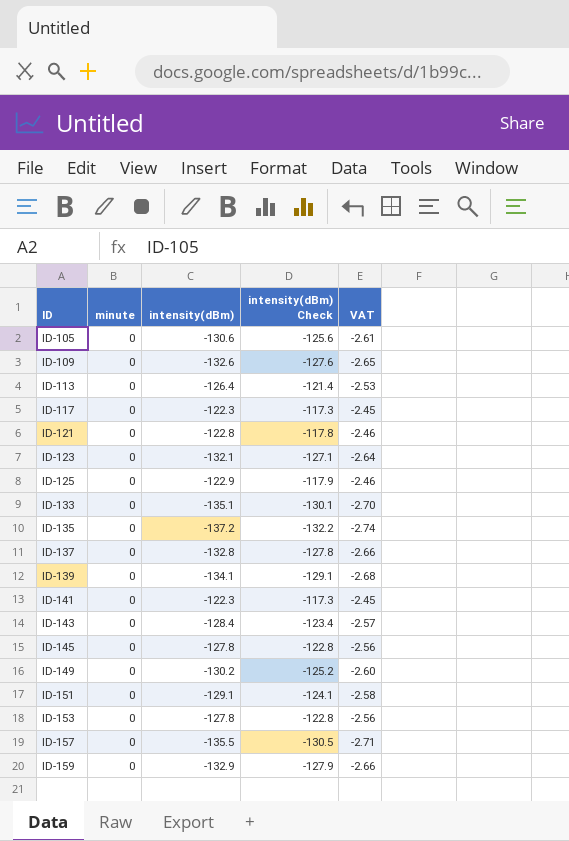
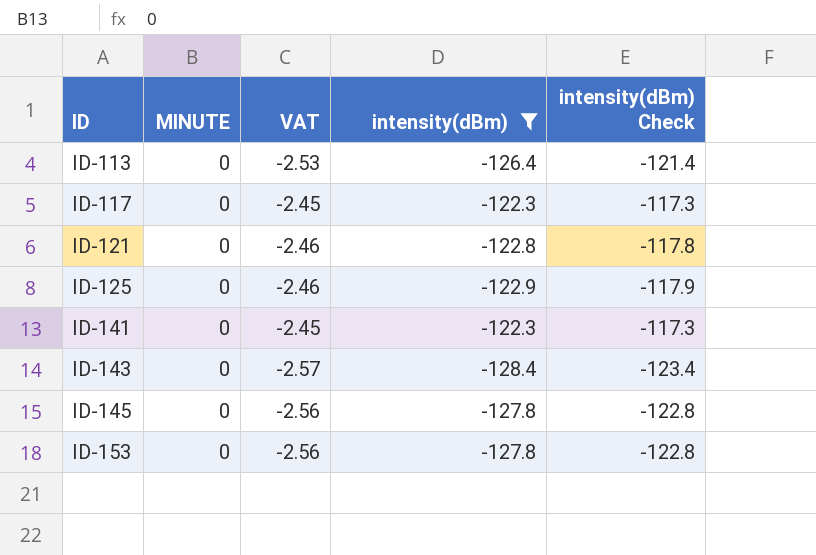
filter: none -> intensity(dBm) >= -128.4
column name: minute -> MINUTE
column VAT | position: 5 -> 3

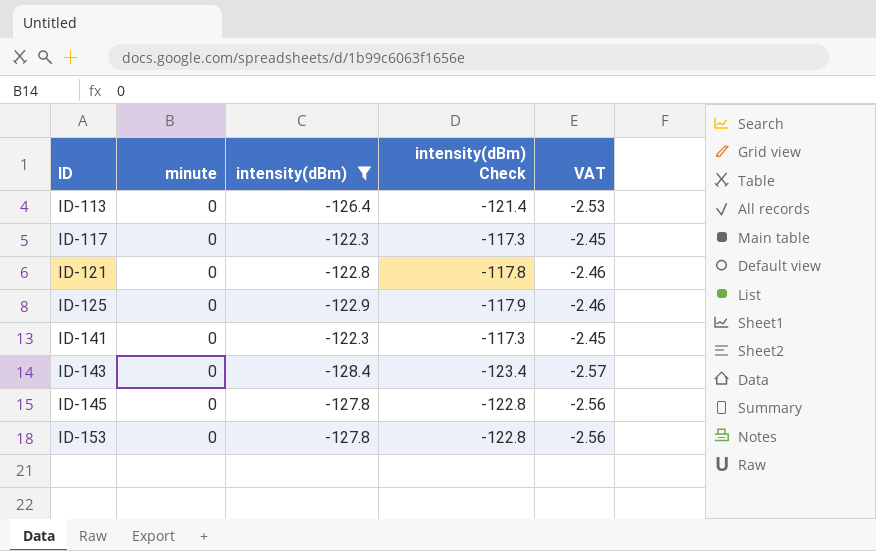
column name: MINUTE -> minute
column VAT | position: 3 -> 5

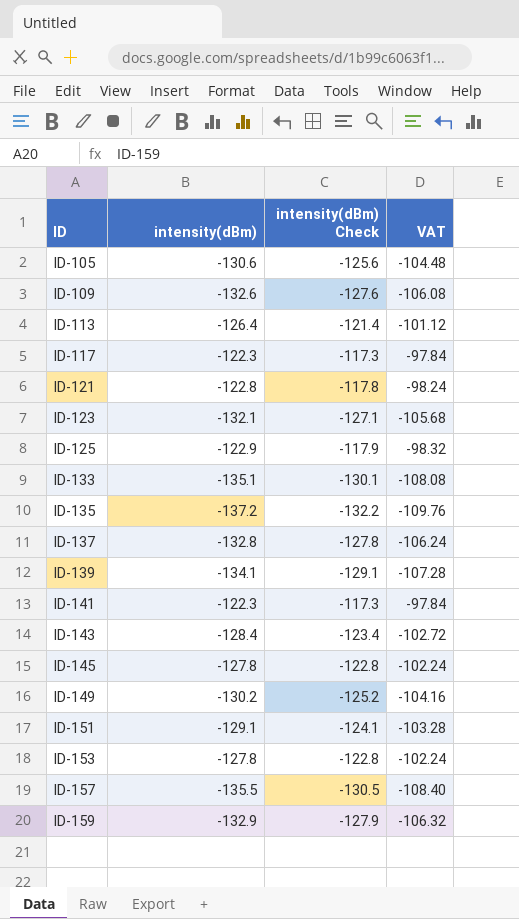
filter: intensity(dBm) >= -128.4 -> none
column minute | position: 2 -> none
column VAT | formula: [intensity(dBm)] * 0.02 -> [intensity(dBm)] * 0.8

